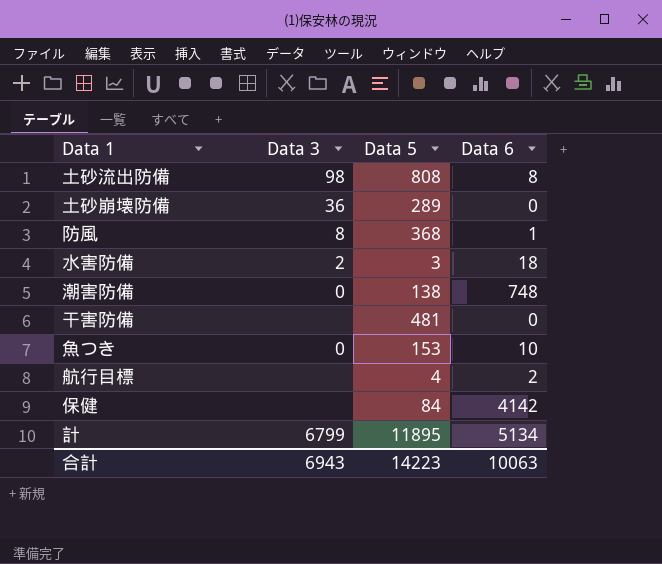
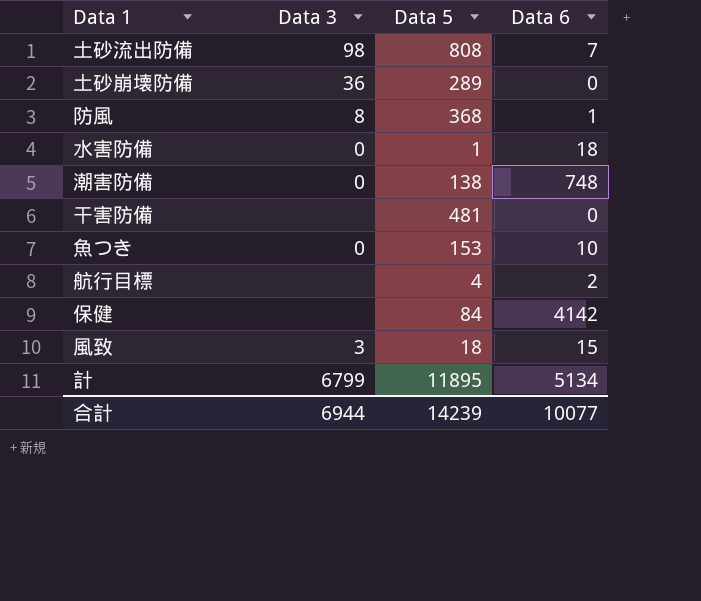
土砂流出防備 | Data 6: 8 -> 7
水害防備 | Data 3: 2 -> 0
水害防備 | Data 5: 3 -> 1
row 風致: none -> 3 | 18 | 15
合計 | Data 3: 6943 -> 6944
合計 | Data 5: 14223 -> 14239
合計 | Data 6: 10063 -> 10077

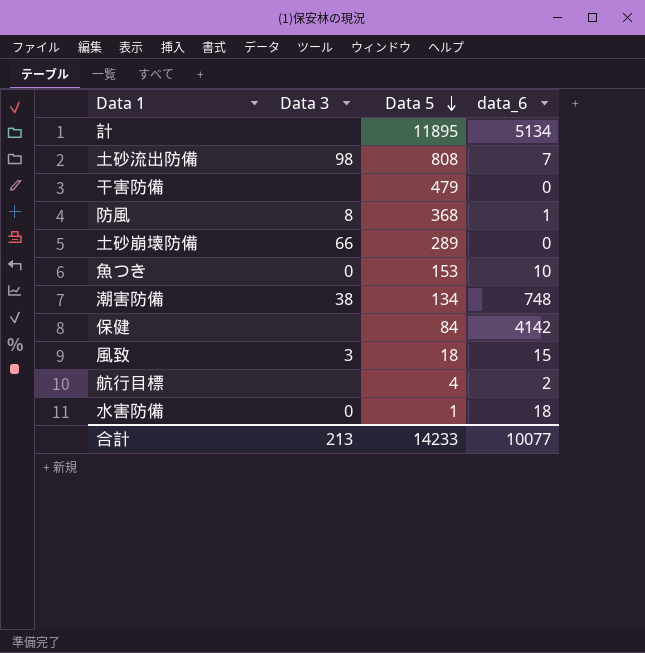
row order: none -> Data 5 descending
column name: Data 6 -> data_6
計 | Data 3: 6799 -> none
干害防備 | Data 5: 481 -> 479
土砂崩壊防備 | Data 3: 36 -> 66
潮害防備 | Data 3: 0 -> 38
潮害防備 | Data 5: 138 -> 134
合計 | Data 3: 6944 -> 213
合計 | Data 5: 14239 -> 14233

